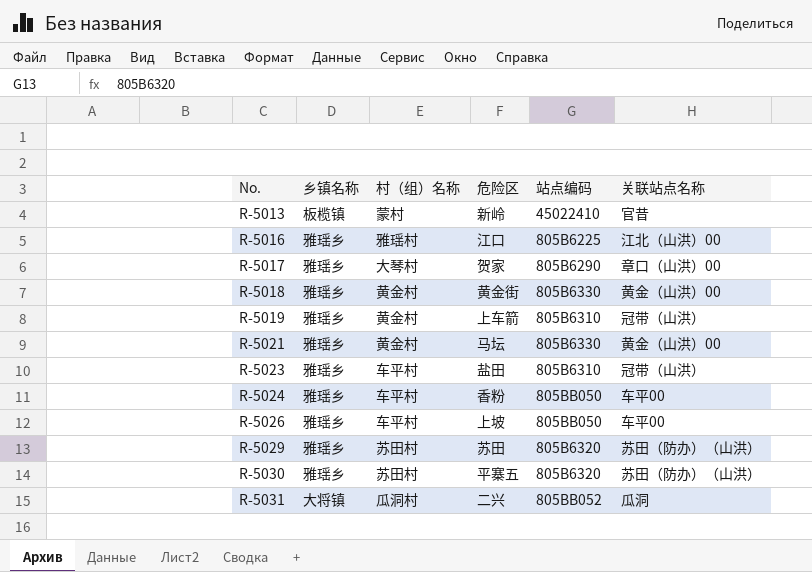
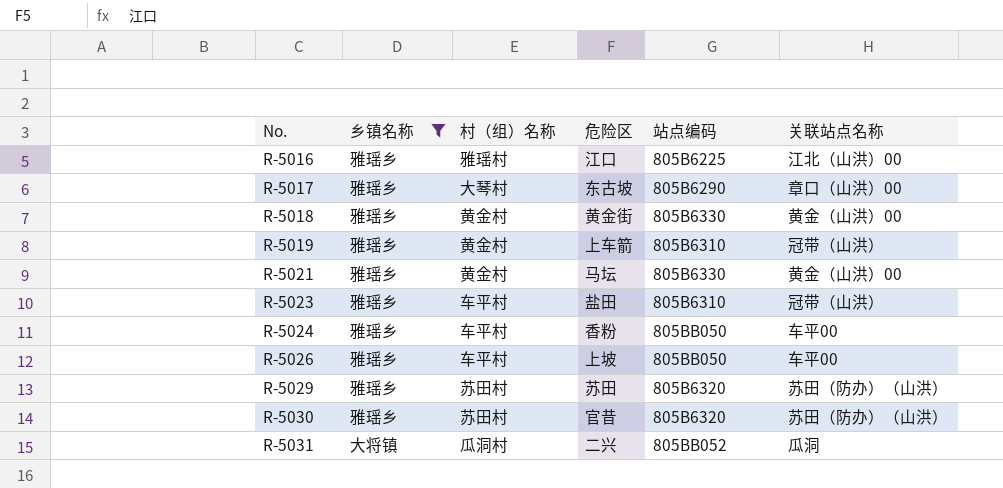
filter: none -> 乡镇名称 != 板榄镇
R-5017 | 危险区: 贺家 -> 东古坡
R-5030 | 危险区: 平寨五 -> 官昔

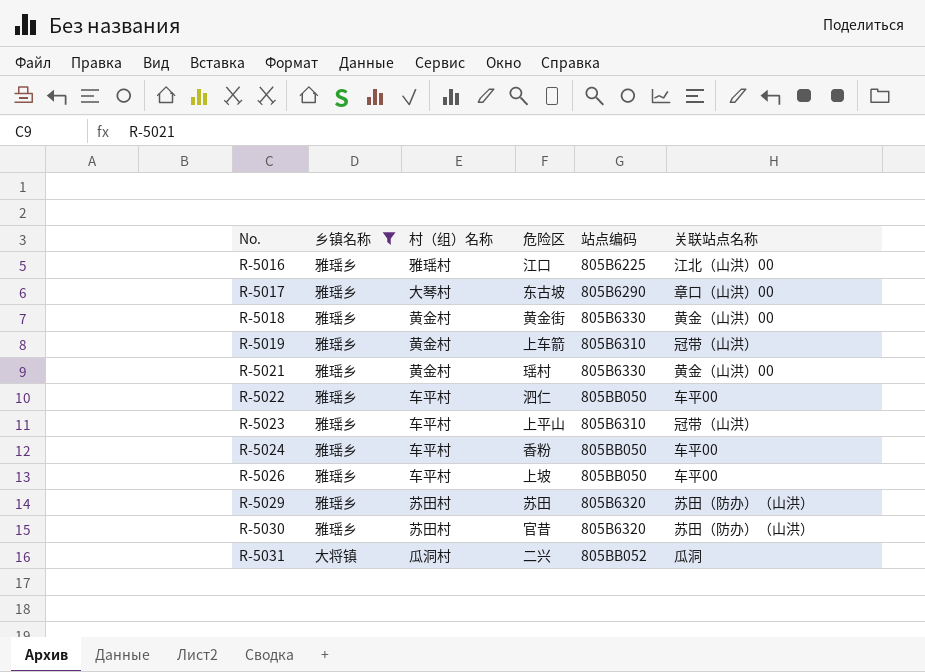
R-5021 | 危险区: 马坛 -> 瑶村
row R-5022: none -> 雅瑶乡 | 车平村 | 泗仁 | 805BB050 | 车平00
R-5023 | 危险区: 盐田 -> 上平山

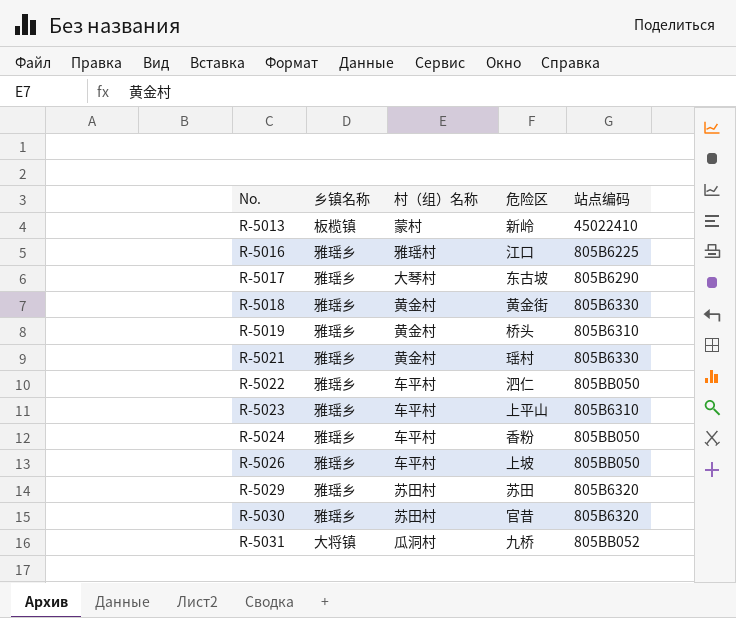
filter: 乡镇名称 != 板榄镇 -> none
column 关联站点名称 | position: 6 -> none
R-5019 | 危险区: 上车箭 -> 桥头
R-5031 | 危险区: 二兴 -> 九桥

